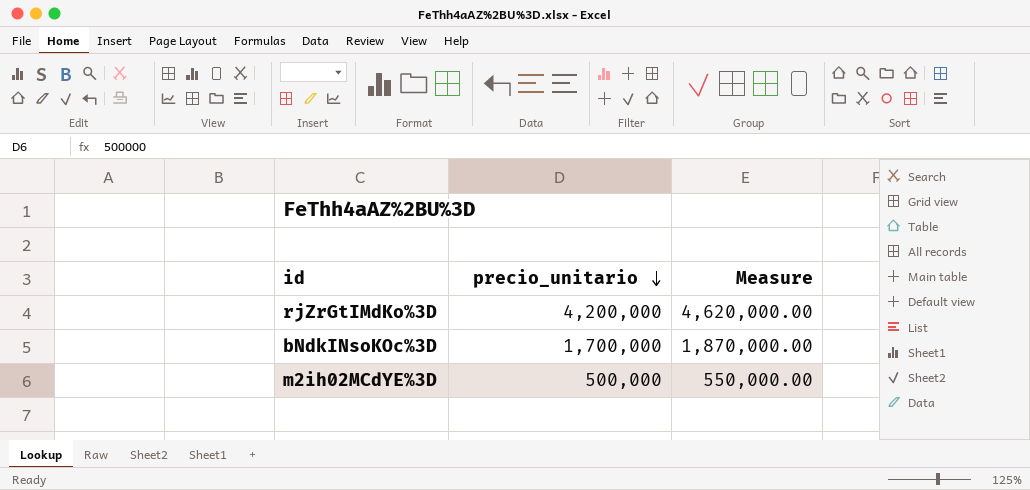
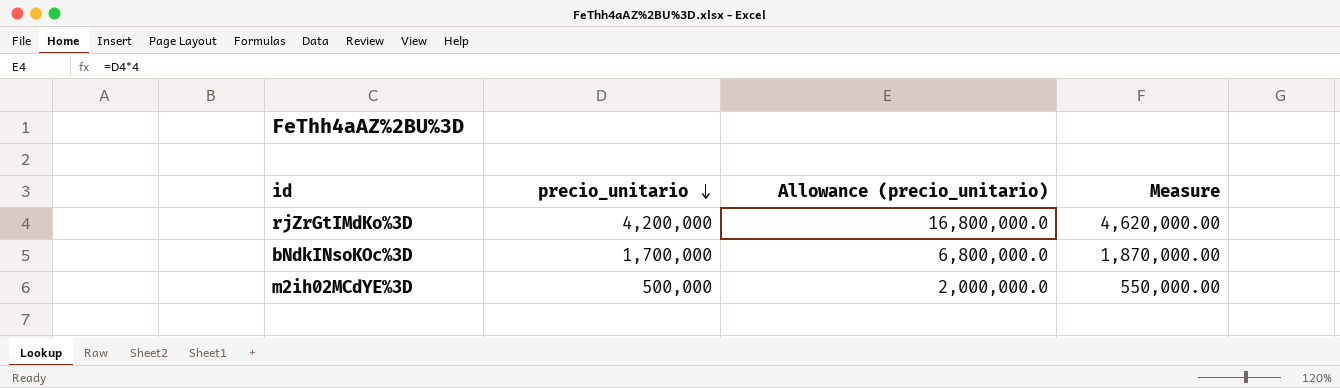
column Allowance (precio_unitario) | formula: none -> [precio_unitario] * 4

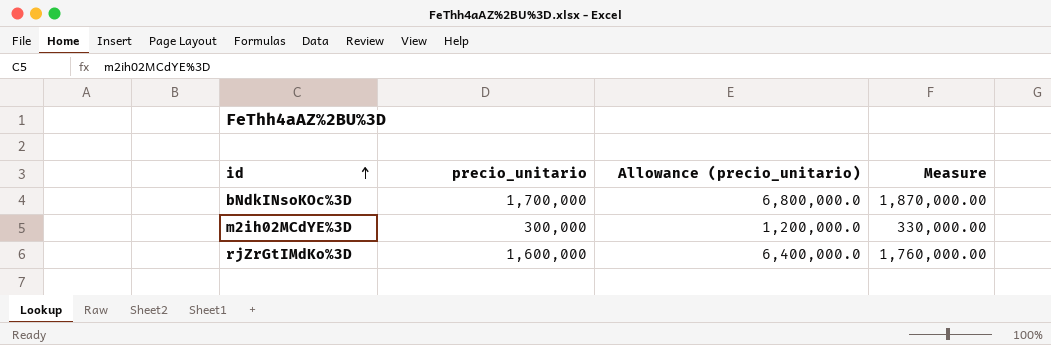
row order: precio_unitario descending -> id ascending
m2ih02MCdYE%3D | precio_unitario: 500,000 -> 300,000
m2ih02MCdYE%3D | Allowance (precio_unitario): 2,000,000.0 -> 1,200,000.0
m2ih02MCdYE%3D | Measure: 550,000.00 -> 330,000.00
rjZrGtIMdKo%3D | precio_unitario: 4,200,000 -> 1,600,000
rjZrGtIMdKo%3D | Allowance (precio_unitario): 16,800,000.0 -> 6,400,000.0
rjZrGtIMdKo%3D | Measure: 4,620,000.00 -> 1,760,000.00

